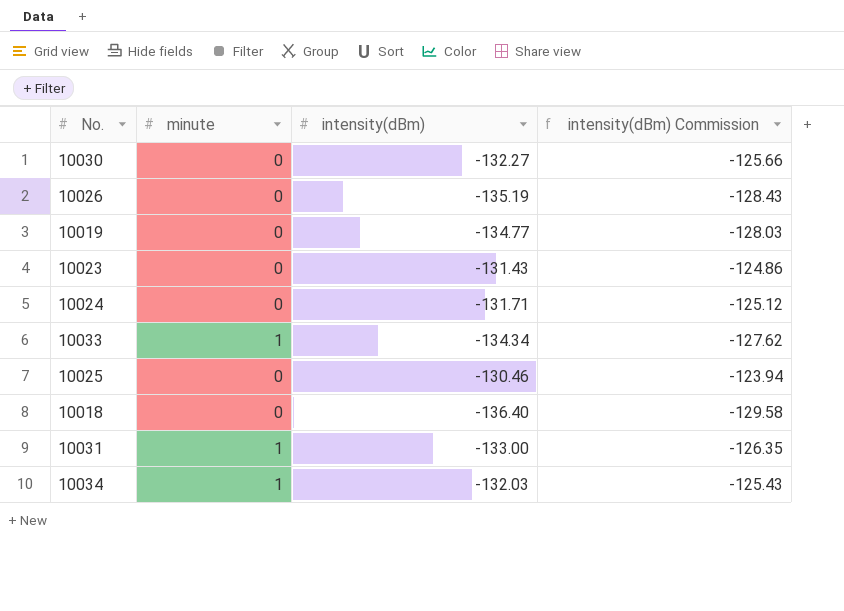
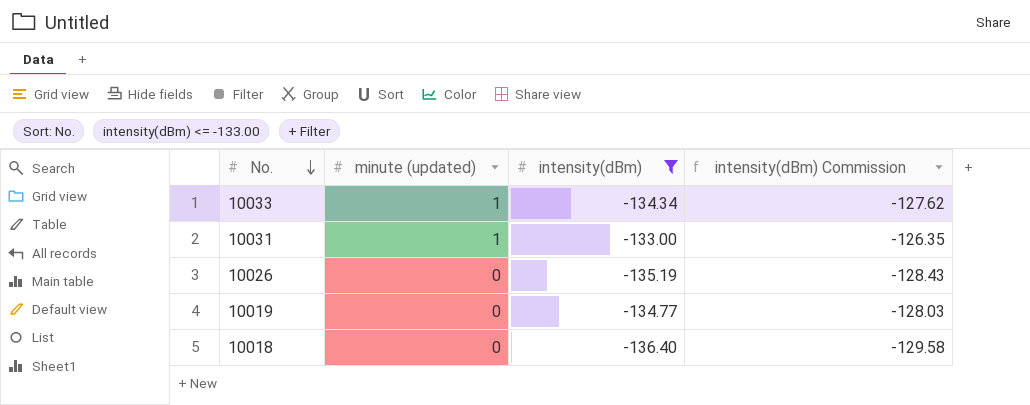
filter: none -> intensity(dBm) <= -133.00
row order: none -> No. descending
column name: minute -> minute (updated)

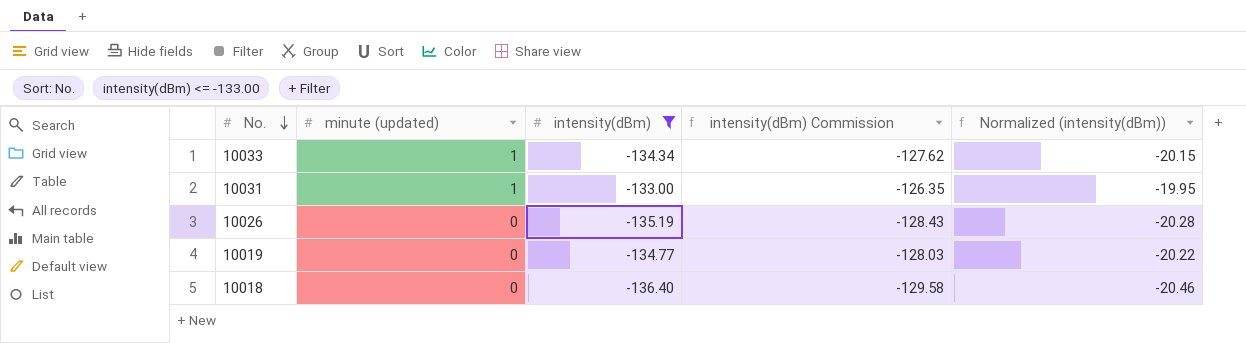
column Normalized (intensity(dBm)) | formula: none -> [intensity(dBm)] * 0.15

